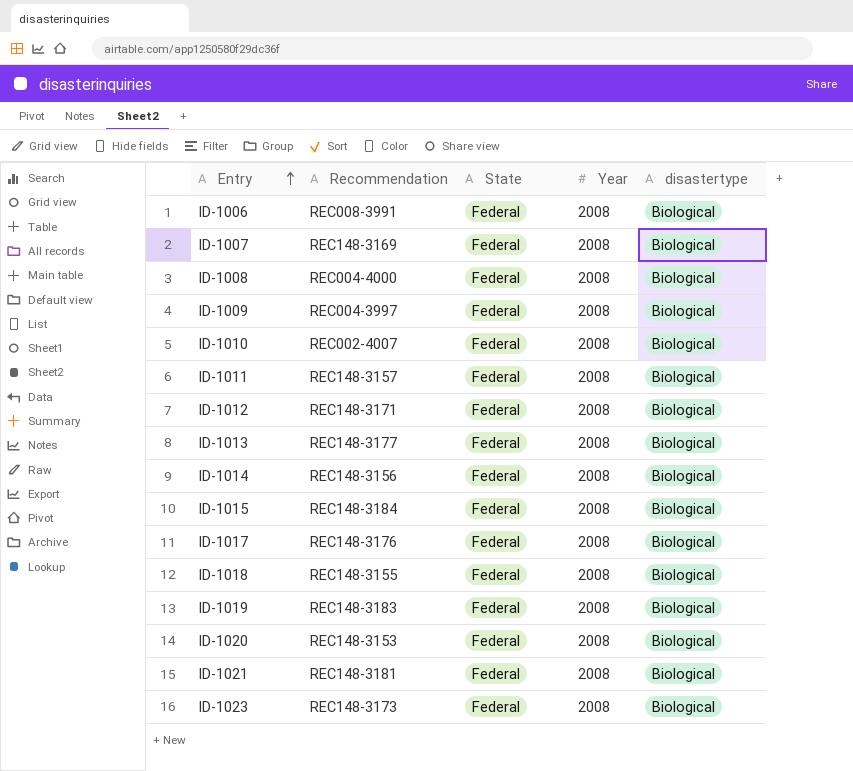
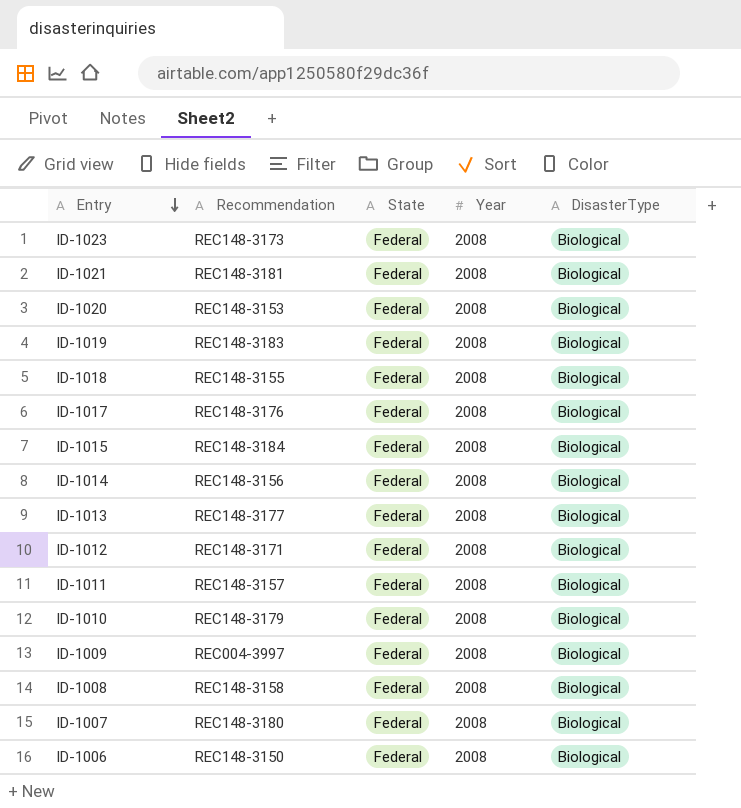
row order: Entry ascending -> Entry descending
column name: disastertype -> DisasterType
ID-1010 | Recommendation: REC002-4007 -> REC148-3179
ID-1008 | Recommendation: REC004-4000 -> REC148-3158
ID-1007 | Recommendation: REC148-3169 -> REC148-3180
ID-1006 | Recommendation: REC008-3991 -> REC148-3150

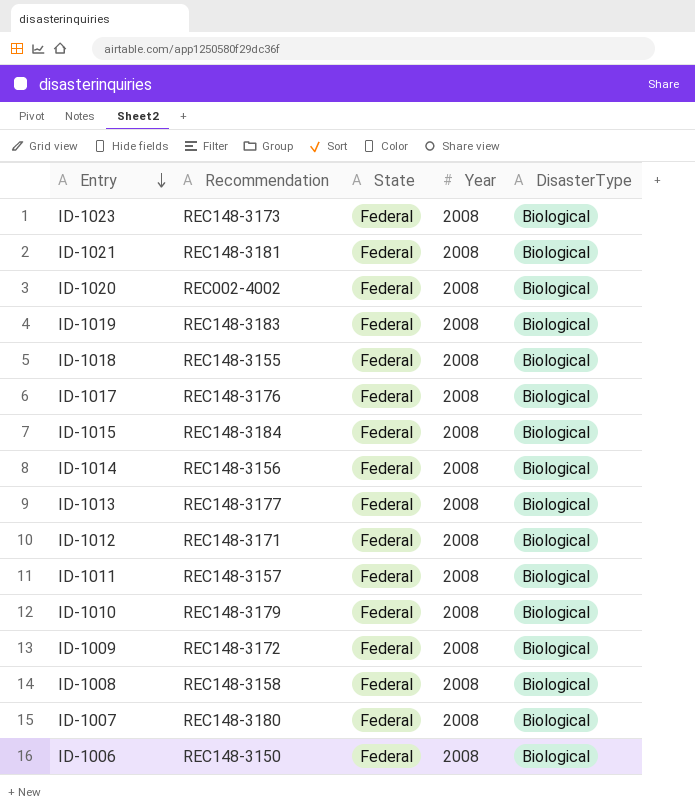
ID-1020 | Recommendation: REC148-3153 -> REC002-4002
ID-1009 | Recommendation: REC004-3997 -> REC148-3172

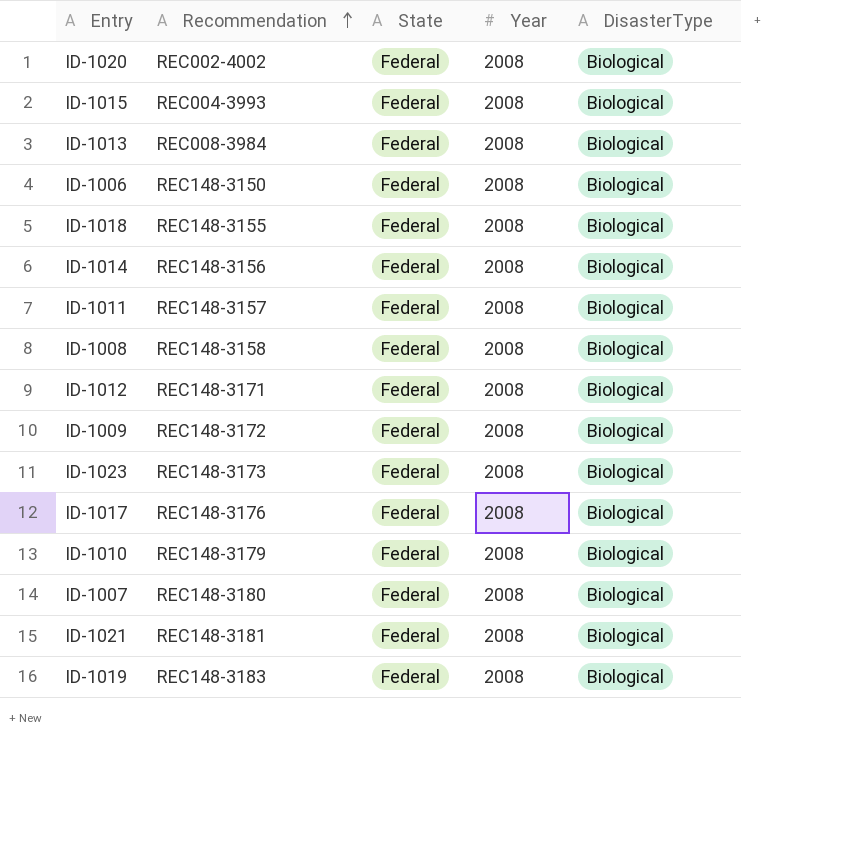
row order: Entry descending -> Recommendation ascending
ID-1015 | Recommendation: REC148-3184 -> REC004-3993
ID-1013 | Recommendation: REC148-3177 -> REC008-3984

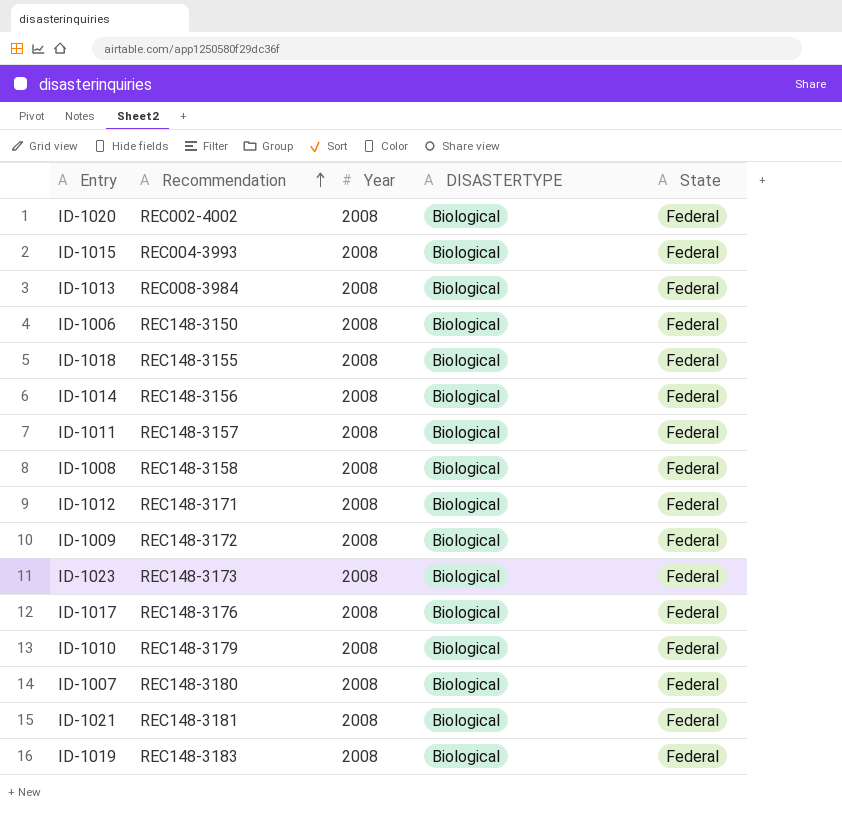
column name: DisasterType -> DISASTERTYPE
column State | position: 3 -> 5

